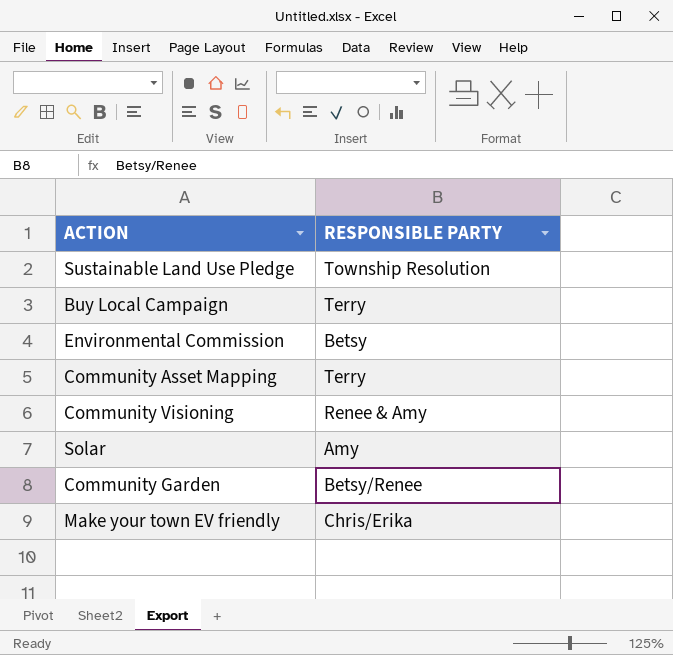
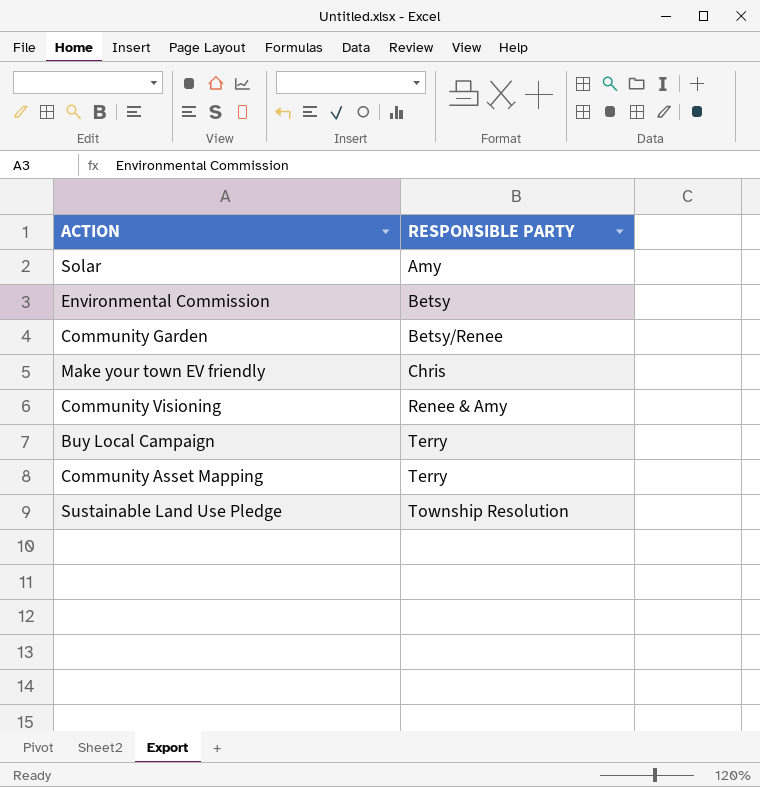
row order: none -> RESPONSIBLE PARTY ascending
Make your town EV friendly | RESPONSIBLE PARTY: Chris/Erika -> Chris

